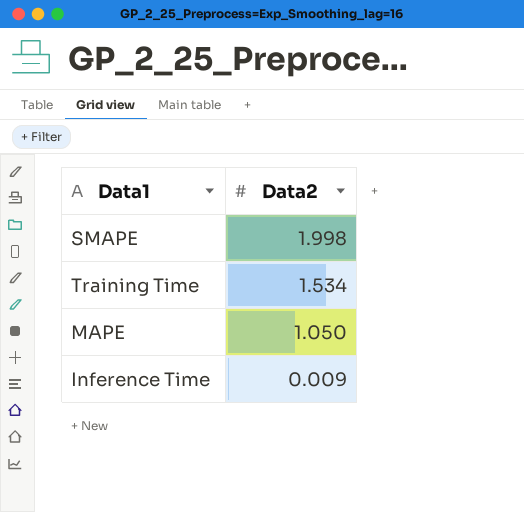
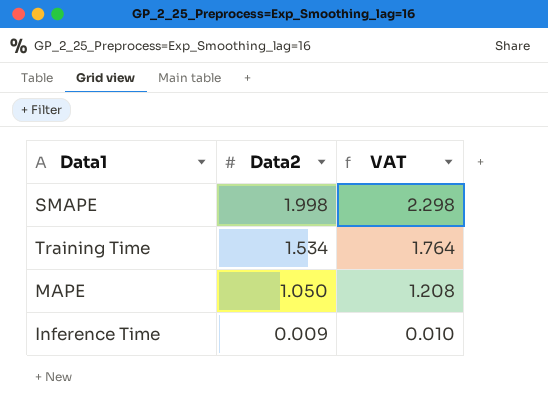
column VAT | formula: none -> [Data2] * 1.15

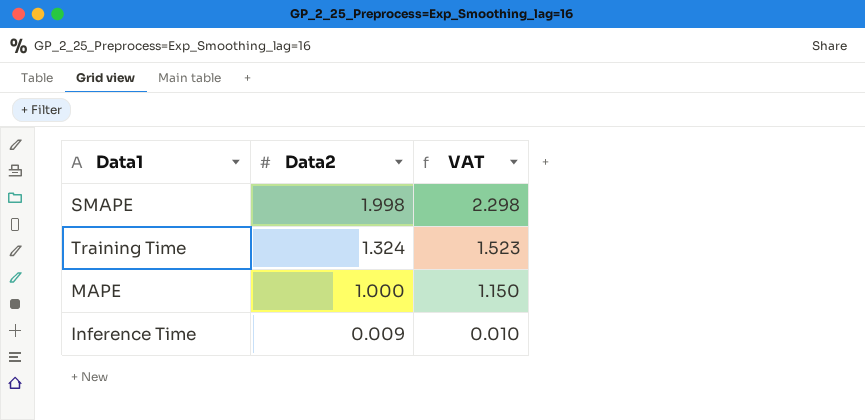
Training Time | Data2: 1.534 -> 1.324
Training Time | VAT: 1.764 -> 1.523
MAPE | Data2: 1.050 -> 1.000
MAPE | VAT: 1.208 -> 1.150

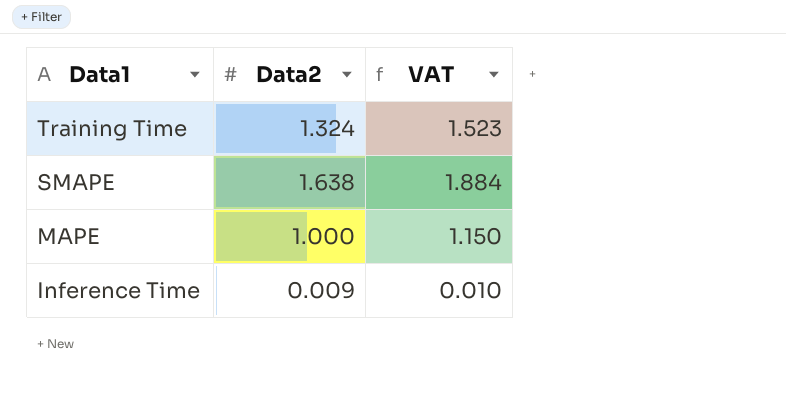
row order: Data2 descending -> Data1 descending
SMAPE | Data2: 1.998 -> 1.638
SMAPE | VAT: 2.298 -> 1.884

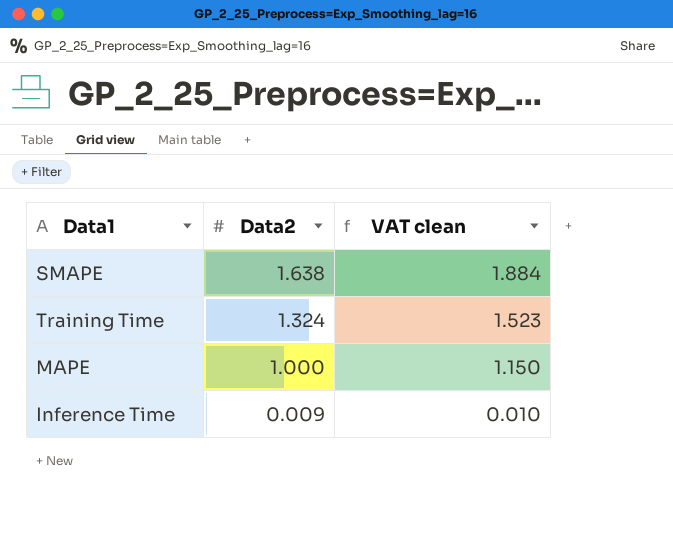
row order: Data1 descending -> Data2 descending
column name: VAT -> VAT clean

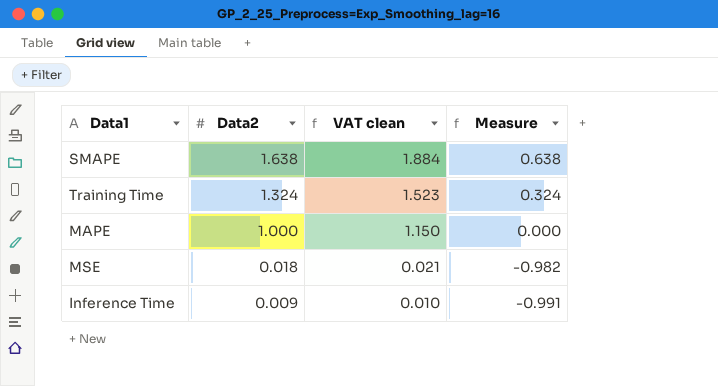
column Measure | formula: none -> [Data2] - 1
row MSE: none -> 0.018 | 0.021 | -0.982

